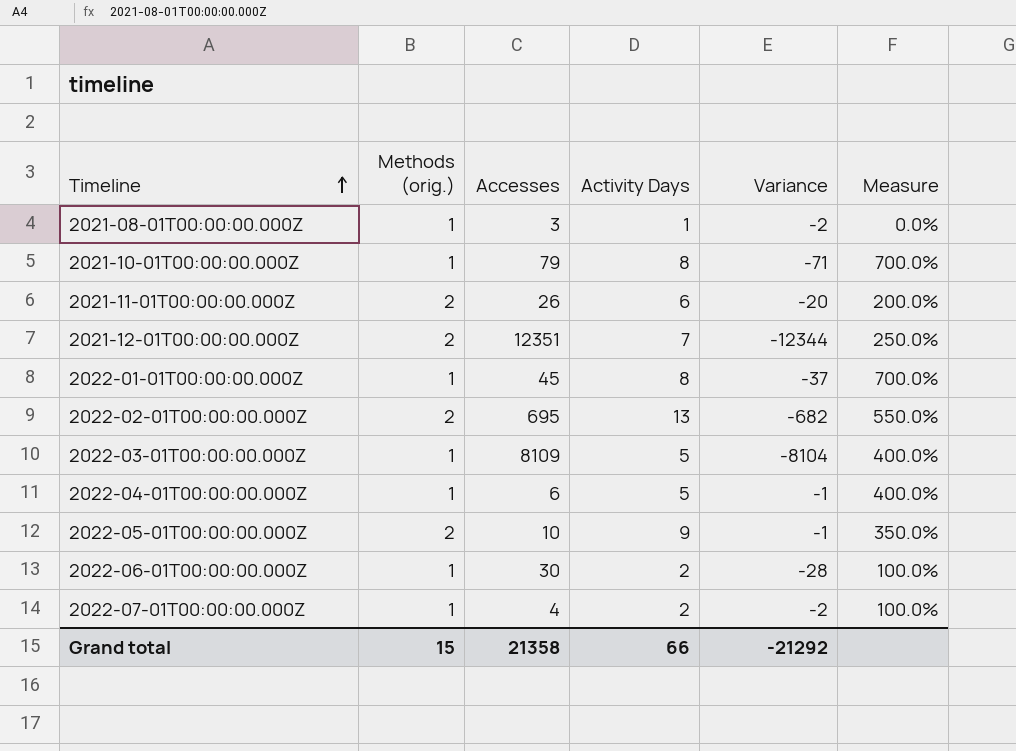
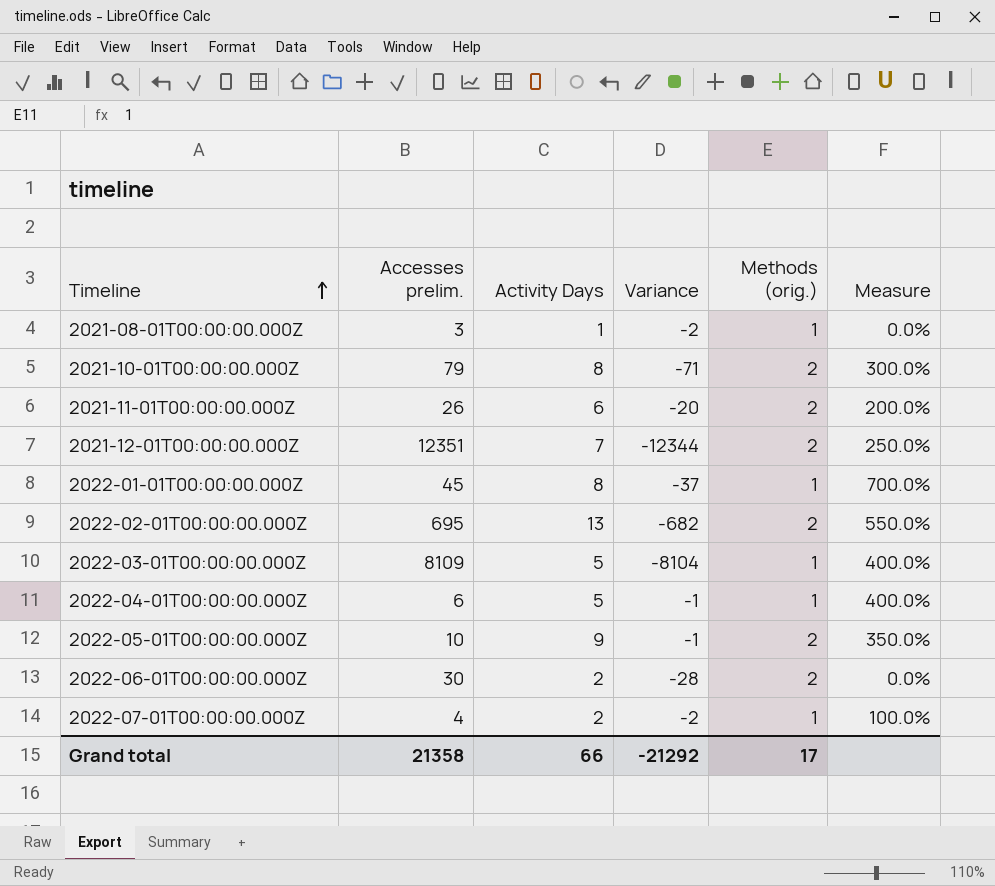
column name: Accesses -> Accesses prelim.
column Methods (orig.) | position: 2 -> 5
2021-10-01T00:00:00.000Z | Methods (orig.): 1 -> 2
2021-10-01T00:00:00.000Z | Measure: 700.0% -> 300.0%
2022-06-01T00:00:00.000Z | Methods (orig.): 1 -> 2
2022-06-01T00:00:00.000Z | Measure: 100.0% -> 0.0%
Grand total | Methods (orig.): 15 -> 17

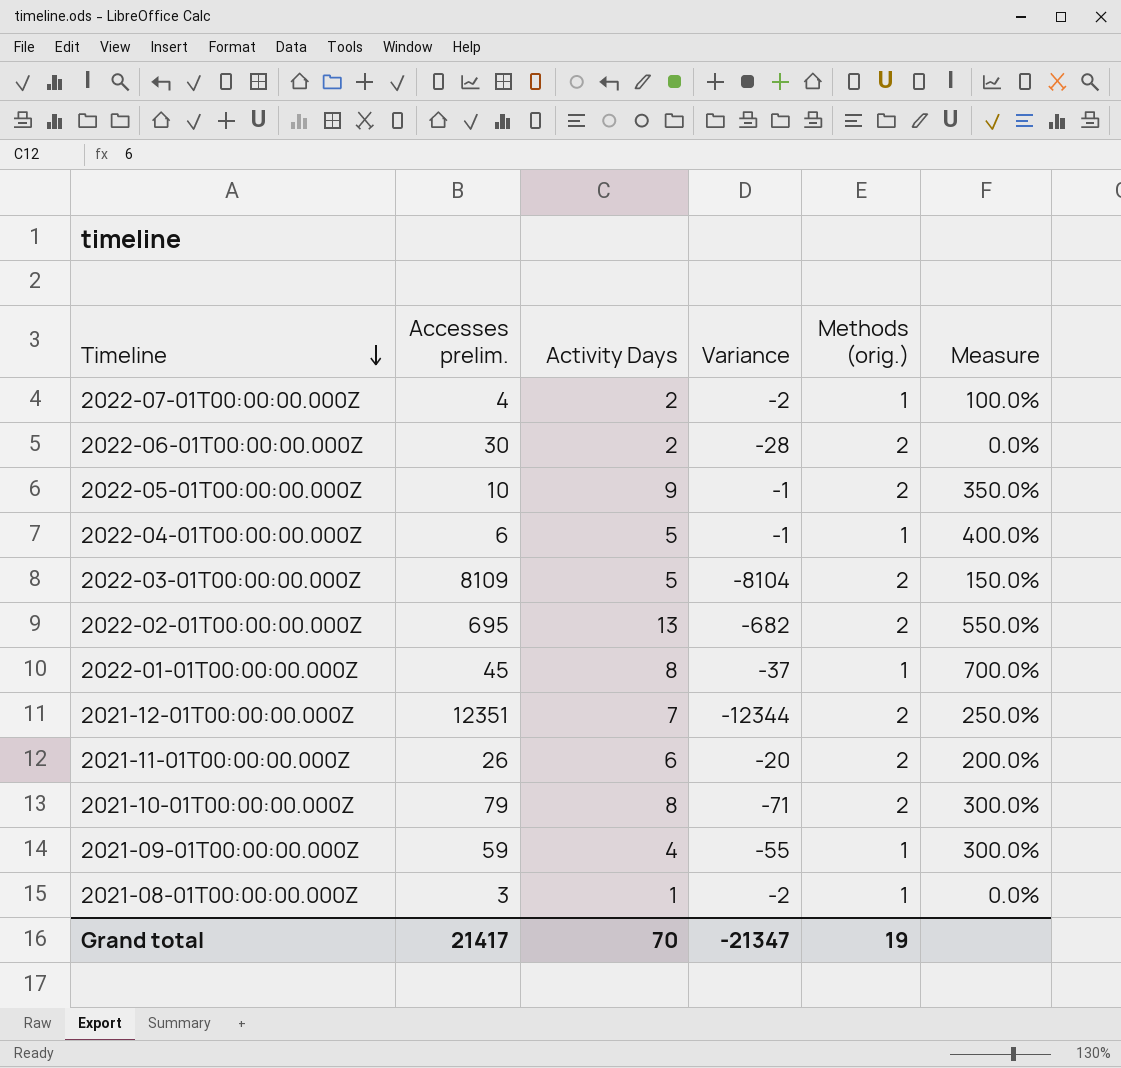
row order: Timeline ascending -> Timeline descending
2022-03-01T00:00:00.000Z | Methods (orig.): 1 -> 2
2022-03-01T00:00:00.000Z | Measure: 400.0% -> 150.0%
row 2021-09-01T00:00:00.000Z: none -> 59 | 4 | -55 | 1 | 300.0%
Grand total | Accesses prelim.: 21358 -> 21417
Grand total | Activity Days: 66 -> 70
Grand total | Variance: -21292 -> -21347
Grand total | Methods (orig.): 17 -> 19

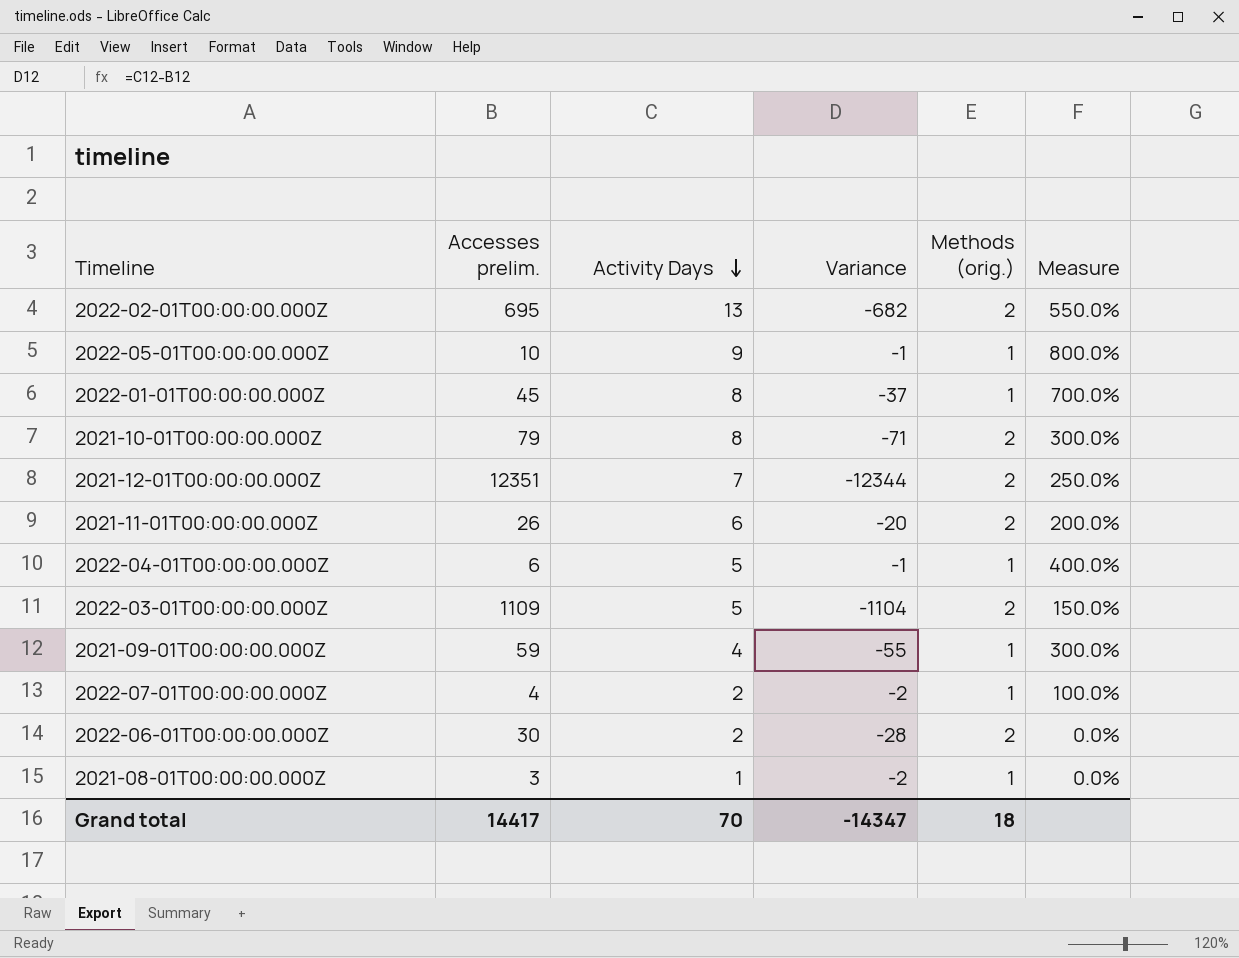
row order: Timeline descending -> Activity Days descending
2022-05-01T00:00:00.000Z | Methods (orig.): 2 -> 1
2022-05-01T00:00:00.000Z | Measure: 350.0% -> 800.0%
2022-03-01T00:00:00.000Z | Accesses prelim.: 8109 -> 1109
2022-03-01T00:00:00.000Z | Variance: -8104 -> -1104
Grand total | Accesses prelim.: 21417 -> 14417
Grand total | Variance: -21347 -> -14347
Grand total | Methods (orig.): 19 -> 18

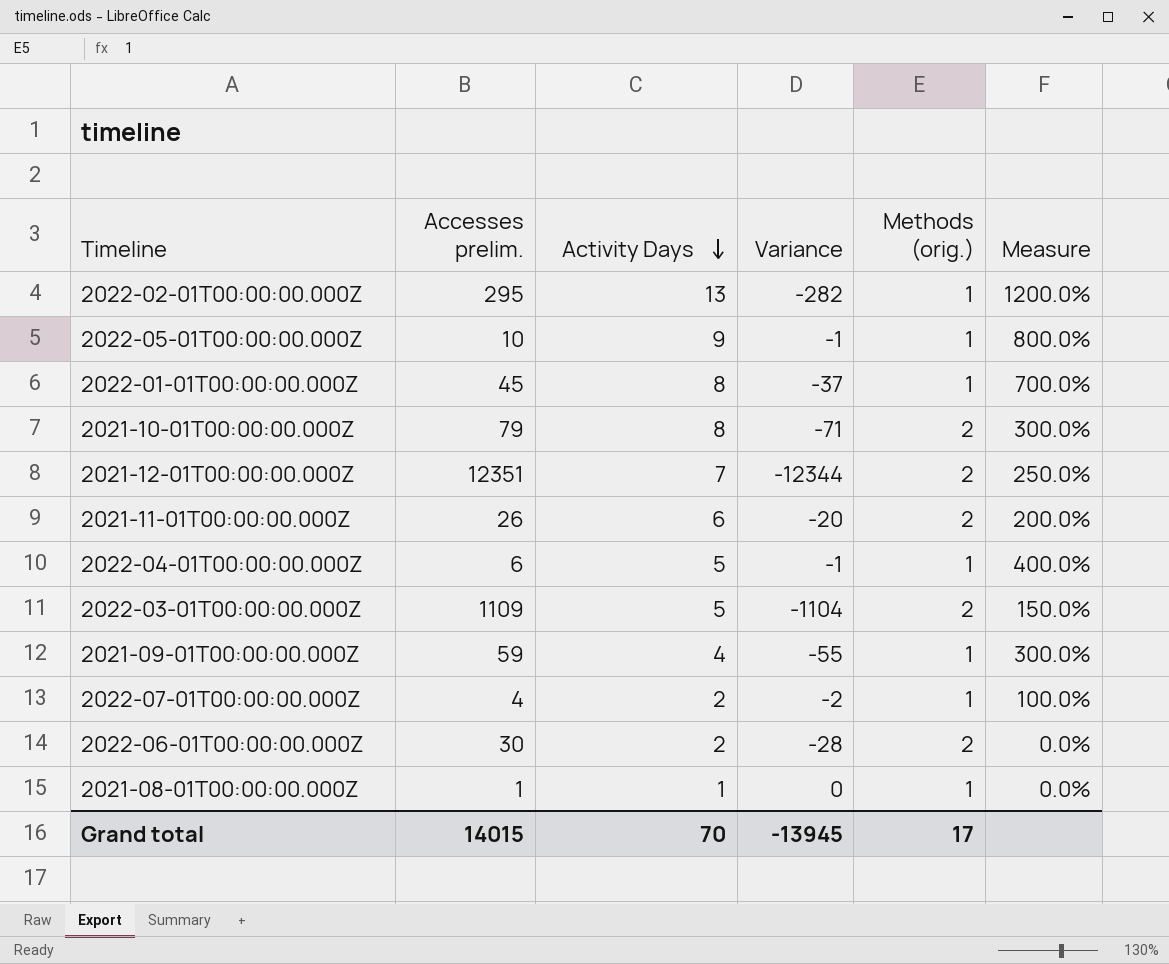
2022-02-01T00:00:00.000Z | Accesses prelim.: 695 -> 295
2022-02-01T00:00:00.000Z | Variance: -682 -> -282
2022-02-01T00:00:00.000Z | Methods (orig.): 2 -> 1
2022-02-01T00:00:00.000Z | Measure: 550.0% -> 1200.0%
2021-08-01T00:00:00.000Z | Accesses prelim.: 3 -> 1
2021-08-01T00:00:00.000Z | Variance: -2 -> 0
Grand total | Accesses prelim.: 14417 -> 14015
Grand total | Variance: -14347 -> -13945
Grand total | Methods (orig.): 18 -> 17

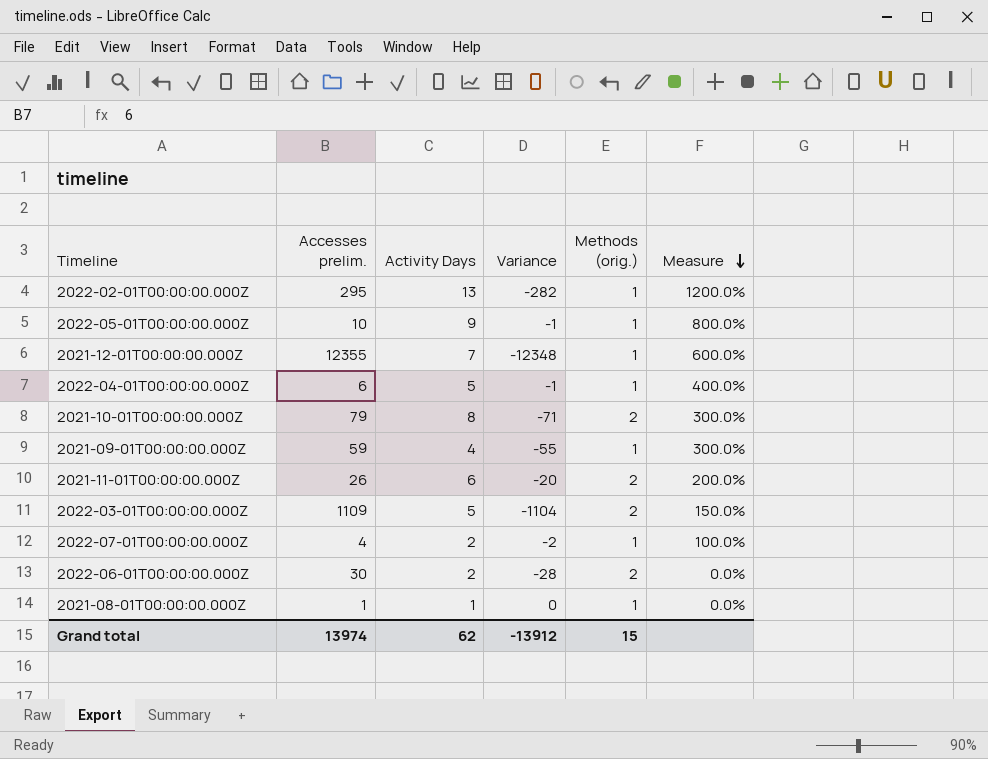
row order: Activity Days descending -> Measure descending
row 2022-01-01T00:00:00.000Z: 45 | 8 | -37 | 1 | 700.0% -> none
2021-12-01T00:00:00.000Z | Accesses prelim.: 12351 -> 12355
2021-12-01T00:00:00.000Z | Variance: -12344 -> -12348
2021-12-01T00:00:00.000Z | Methods (orig.): 2 -> 1
2021-12-01T00:00:00.000Z | Measure: 250.0% -> 600.0%
Grand total | Accesses prelim.: 14015 -> 13974
Grand total | Activity Days: 70 -> 62
Grand total | Variance: -13945 -> -13912
Grand total | Methods (orig.): 17 -> 15

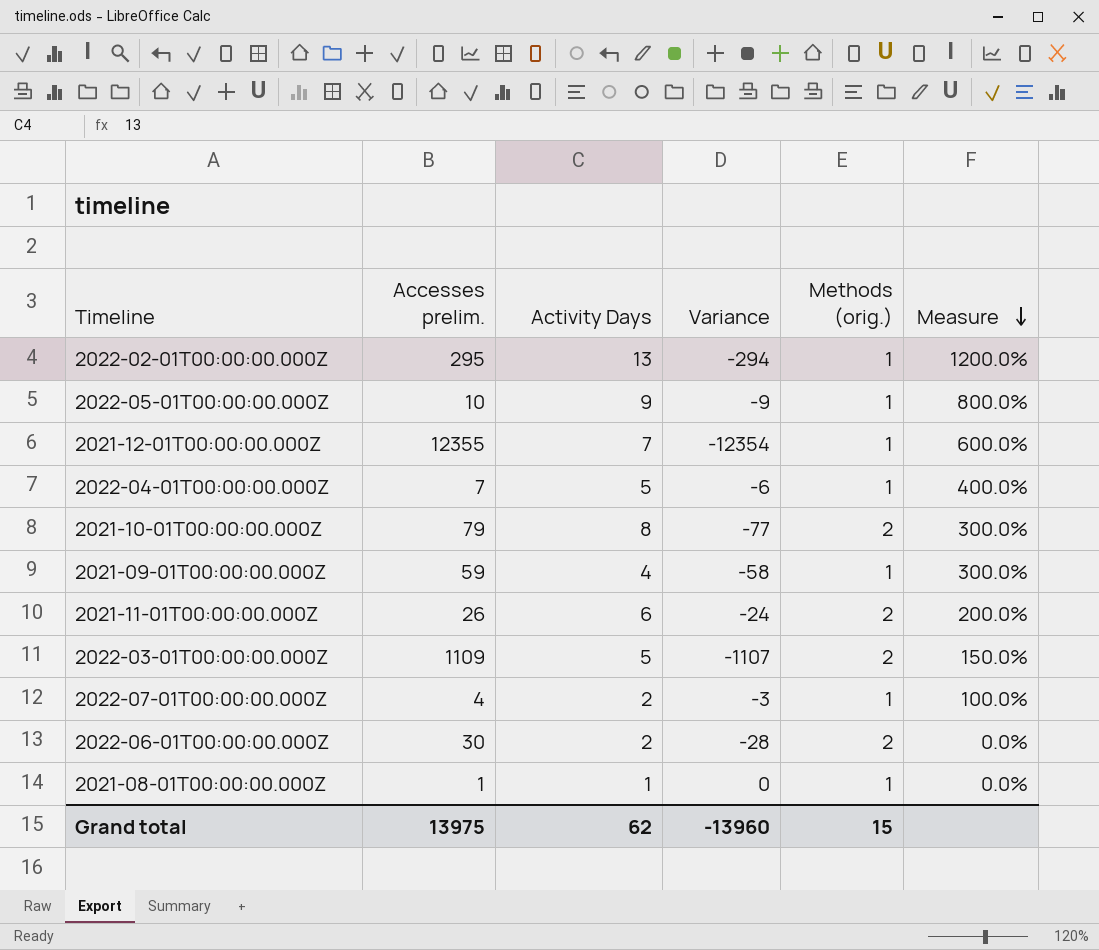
column Variance | formula: [Activity Days] - [Accesses prelim.] -> [Methods (orig.)] - [Accesses prelim.]
2022-04-01T00:00:00.000Z | Accesses prelim.: 6 -> 7
Grand total | Accesses prelim.: 13974 -> 13975
Grand total | Variance: -13912 -> -13960

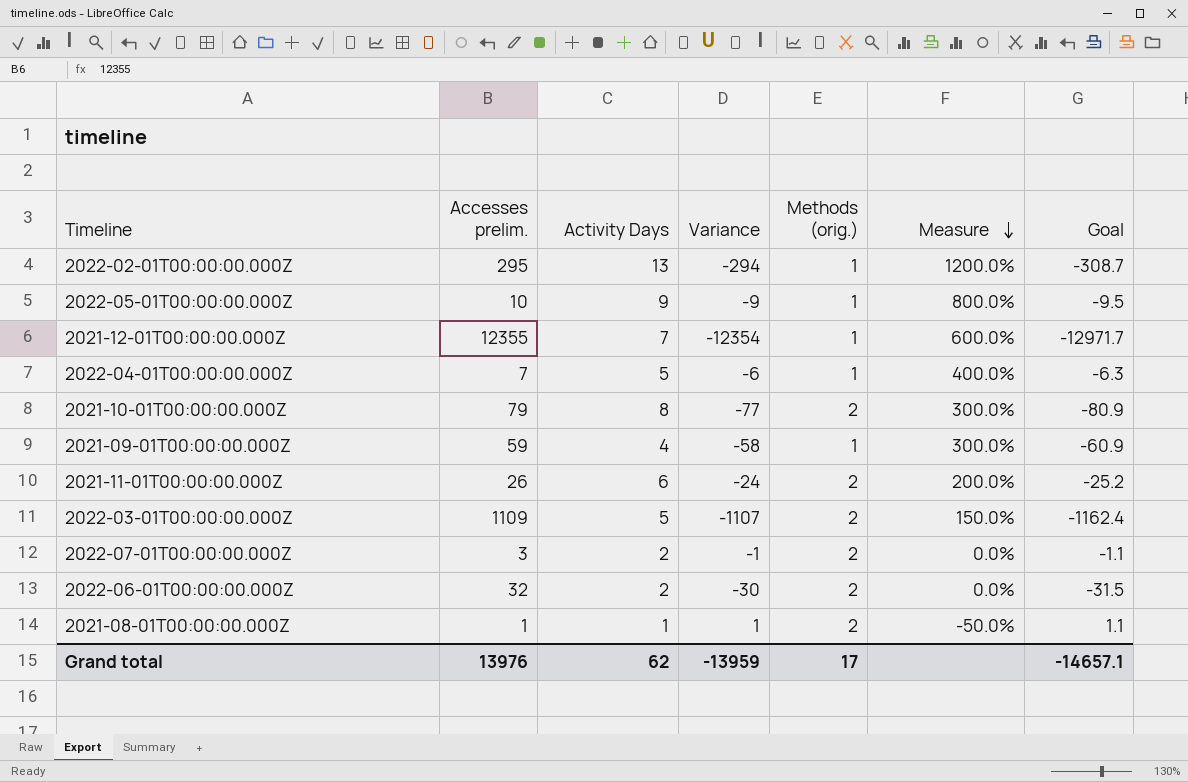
column Goal | formula: none -> [Variance] * 1.05
2022-07-01T00:00:00.000Z | Accesses prelim.: 4 -> 3
2022-07-01T00:00:00.000Z | Variance: -3 -> -1
2022-07-01T00:00:00.000Z | Methods (orig.): 1 -> 2
2022-07-01T00:00:00.000Z | Measure: 100.0% -> 0.0%
2022-06-01T00:00:00.000Z | Accesses prelim.: 30 -> 32
2022-06-01T00:00:00.000Z | Variance: -28 -> -30
2021-08-01T00:00:00.000Z | Variance: 0 -> 1
2021-08-01T00:00:00.000Z | Methods (orig.): 1 -> 2
2021-08-01T00:00:00.000Z | Measure: 0.0% -> -50.0%
Grand total | Accesses prelim.: 13975 -> 13976
Grand total | Variance: -13960 -> -13959
Grand total | Methods (orig.): 15 -> 17

